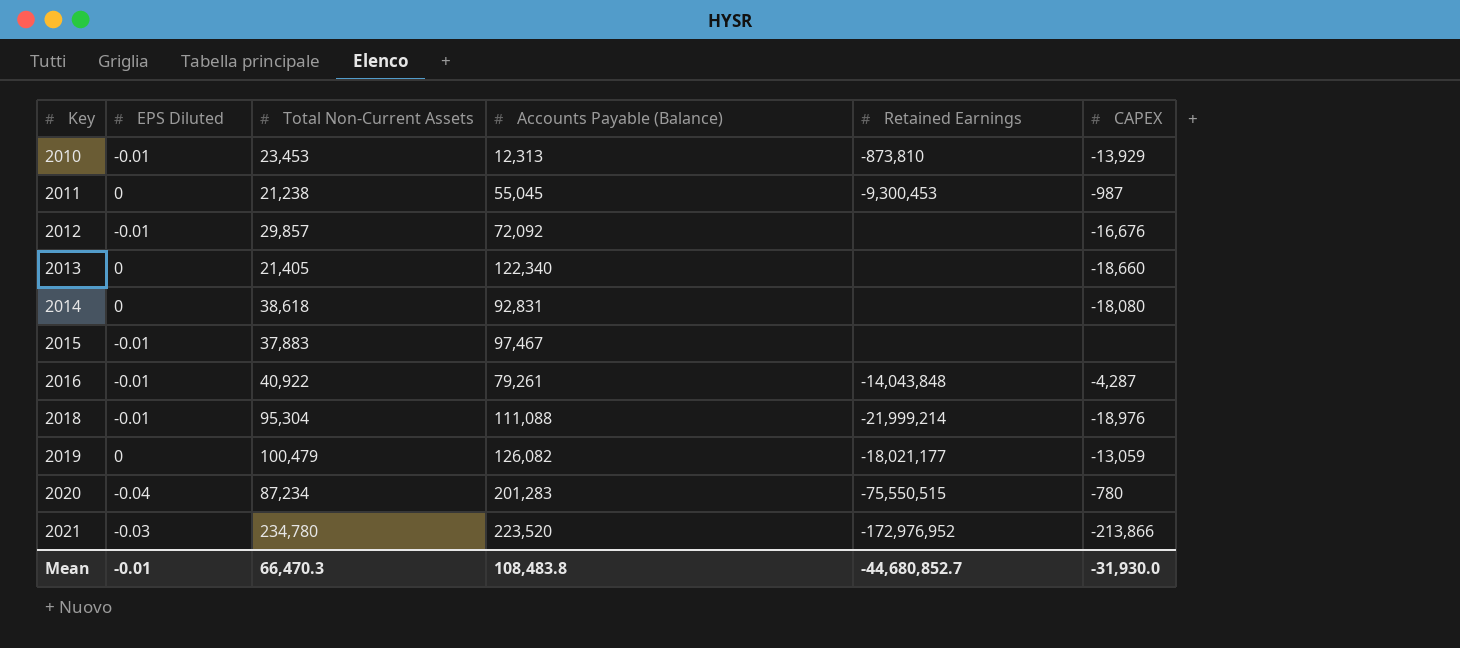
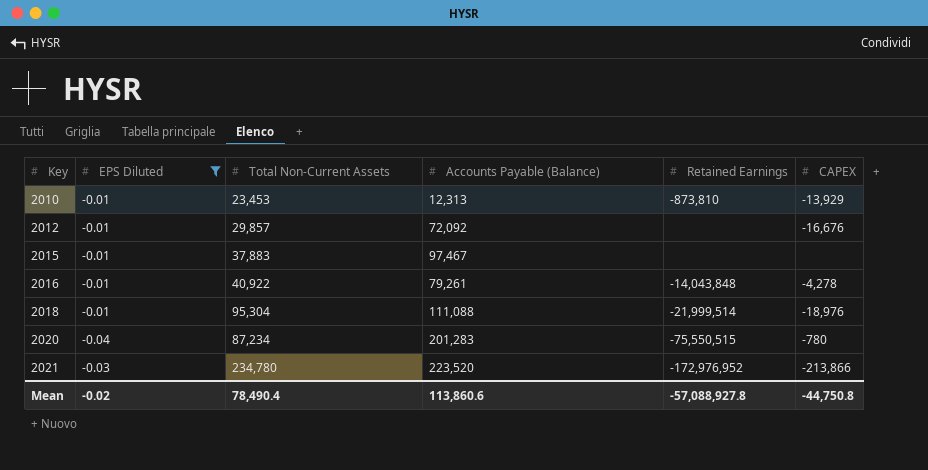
filter: none -> EPS Diluted != 0
2016 | CAPEX: -4,287 -> -4,278
2018 | Retained Earnings: -21,999,214 -> -21,999,514
Mean | EPS Diluted: -0.01 -> -0.02
Mean | Total Non-Current Assets: 66,470.3 -> 78,490.4
Mean | Accounts Payable (Balance): 108,483.8 -> 113,860.6
Mean | Retained Earnings: -44,680,852.7 -> -57,088,927.8
Mean | CAPEX: -31,930.0 -> -44,750.8

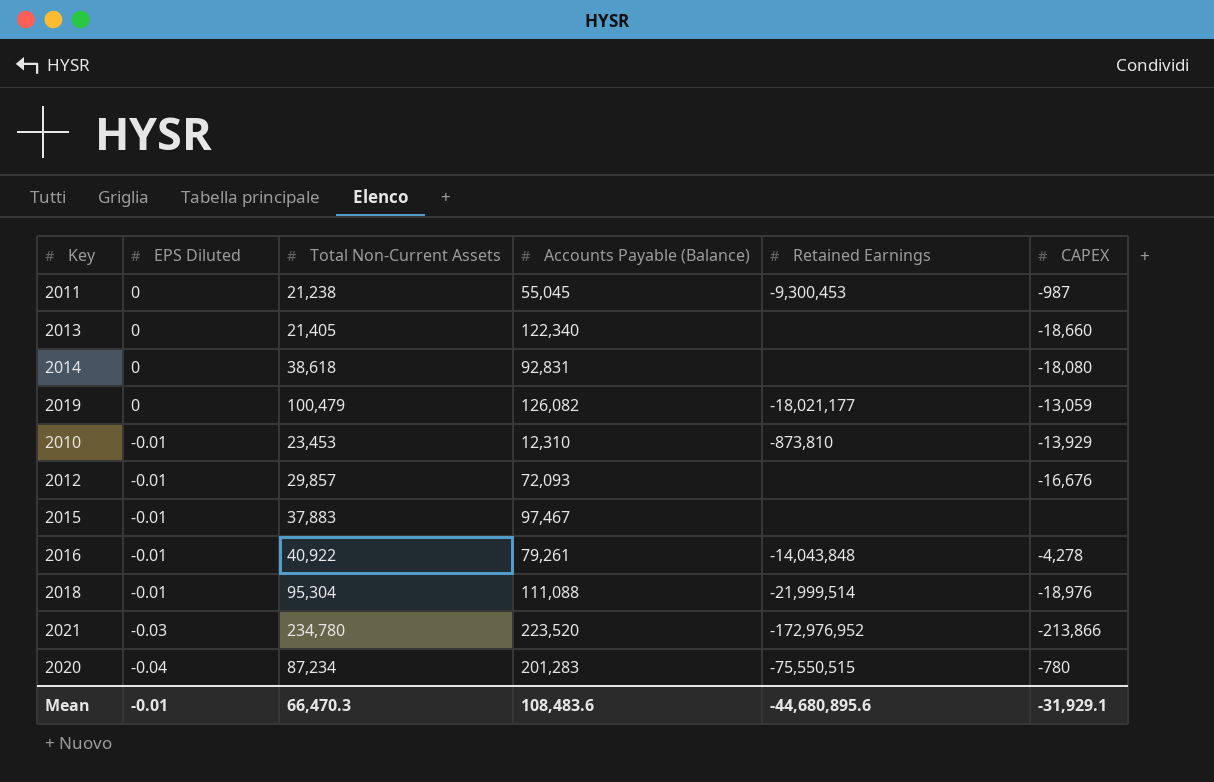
filter: EPS Diluted != 0 -> none
row order: Key ascending -> EPS Diluted descending
2010 | Accounts Payable (Balance): 12,313 -> 12,310
2012 | Accounts Payable (Balance): 72,092 -> 72,093
Mean | EPS Diluted: -0.02 -> -0.01
Mean | Total Non-Current Assets: 78,490.4 -> 66,470.3
Mean | Accounts Payable (Balance): 113,860.6 -> 108,483.6
Mean | Retained Earnings: -57,088,927.8 -> -44,680,895.6
Mean | CAPEX: -44,750.8 -> -31,929.1

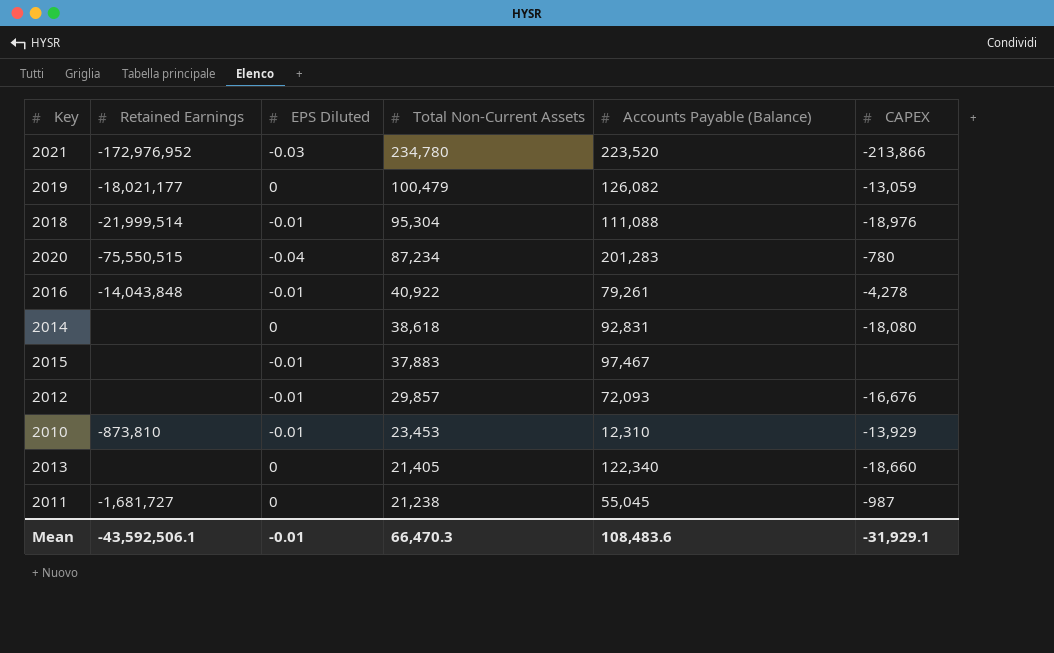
row order: EPS Diluted descending -> Total Non-Current Assets descending
column Retained Earnings | position: 5 -> 2
2011 | Retained Earnings: -9,300,453 -> -1,681,727
Mean | Retained Earnings: -44,680,895.6 -> -43,592,506.1

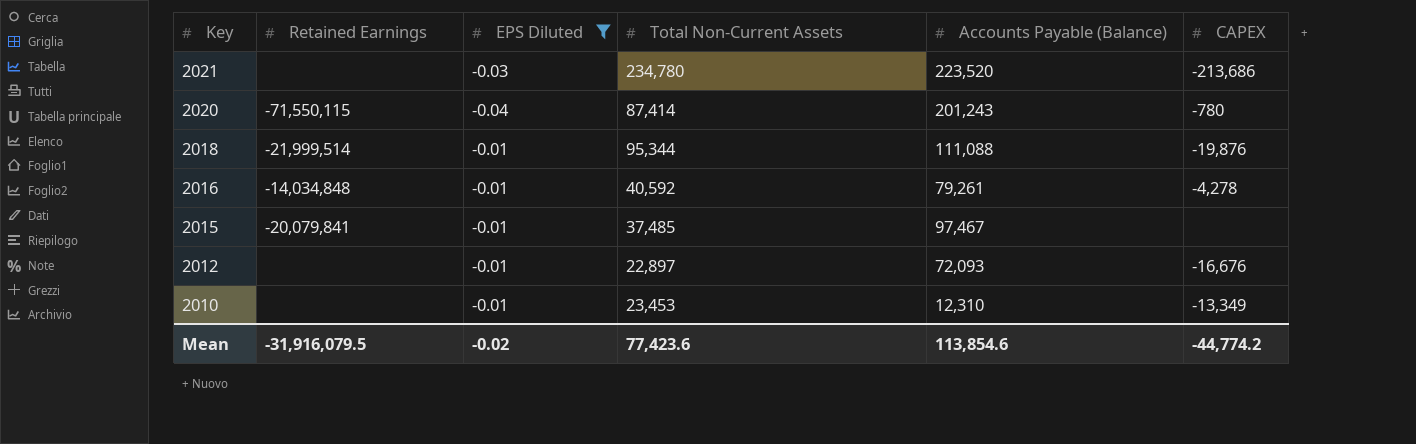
filter: none -> EPS Diluted != 0
row order: Total Non-Current Assets descending -> Key descending
2021 | Retained Earnings: -172,976,952 -> none
2021 | CAPEX: -213,866 -> -213,686
2020 | Retained Earnings: -75,550,515 -> -71,550,115
2020 | Total Non-Current Assets: 87,234 -> 87,414
2020 | Accounts Payable (Balance): 201,283 -> 201,243
2018 | Total Non-Current Assets: 95,304 -> 95,344
2018 | CAPEX: -18,976 -> -19,876
2016 | Retained Earnings: -14,043,848 -> -14,034,848
2016 | Total Non-Current Assets: 40,922 -> 40,592
2015 | Retained Earnings: none -> -20,079,841
2015 | Total Non-Current Assets: 37,883 -> 37,485
2012 | Total Non-Current Assets: 29,857 -> 22,897
2010 | Retained Earnings: -873,810 -> none
2010 | CAPEX: -13,929 -> -13,349
Mean | Retained Earnings: -43,592,506.1 -> -31,916,079.5
Mean | EPS Diluted: -0.01 -> -0.02
Mean | Total Non-Current Assets: 66,470.3 -> 77,423.6
Mean | Accounts Payable (Balance): 108,483.6 -> 113,854.6
Mean | CAPEX: -31,929.1 -> -44,774.2

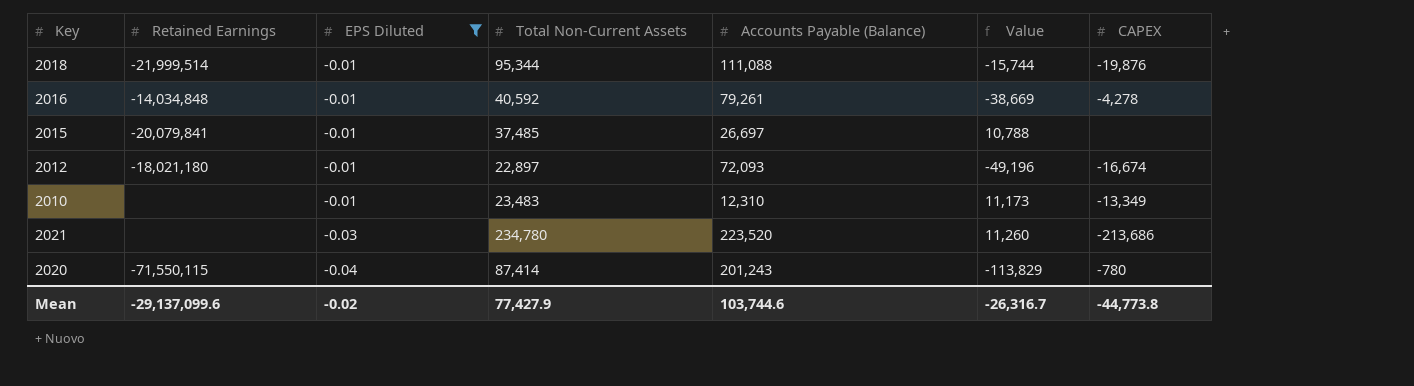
row order: Key descending -> EPS Diluted descending
column Value | formula: none -> [Total Non-Current Assets] - [Accounts Payable (Balance)]
2015 | Accounts Payable (Balance): 97,467 -> 26,697
2012 | Retained Earnings: none -> -18,021,180
2012 | CAPEX: -16,676 -> -16,674
2010 | Total Non-Current Assets: 23,453 -> 23,483
Mean | Retained Earnings: -31,916,079.5 -> -29,137,099.6
Mean | Total Non-Current Assets: 77,423.6 -> 77,427.9
Mean | Accounts Payable (Balance): 113,854.6 -> 103,744.6
Mean | CAPEX: -44,774.2 -> -44,773.8

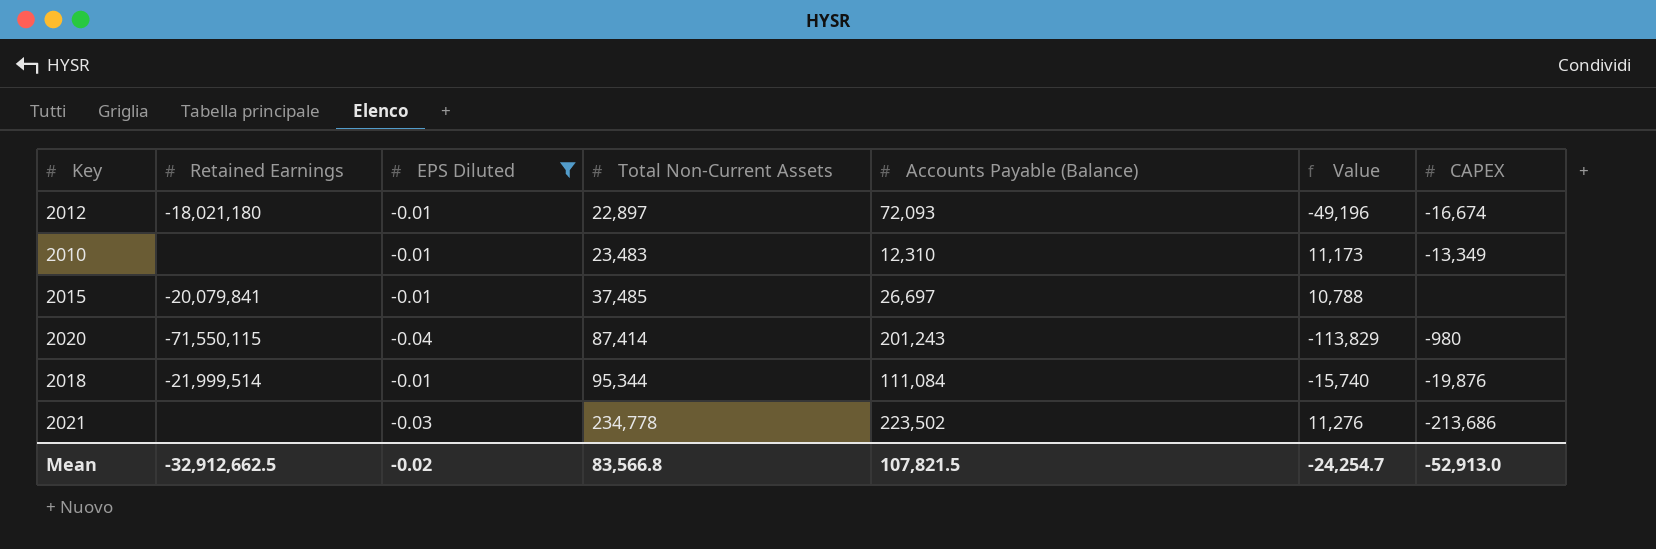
row order: EPS Diluted descending -> Total Non-Current Assets ascending
row 2016: -14,034,848 | -0.01 | 40,592 | 79,261 | -38,669 | -4,278 -> none
2020 | CAPEX: -780 -> -980
2018 | Accounts Payable (Balance): 111,088 -> 111,084
2018 | Value: -15,744 -> -15,740
2021 | Total Non-Current Assets: 234,780 -> 234,778
2021 | Accounts Payable (Balance): 223,520 -> 223,502
2021 | Value: 11,260 -> 11,276
Mean | Retained Earnings: -29,137,099.6 -> -32,912,662.5
Mean | Total Non-Current Assets: 77,427.9 -> 83,566.8
Mean | Accounts Payable (Balance): 103,744.6 -> 107,821.5
Mean | Value: -26,316.7 -> -24,254.7
Mean | CAPEX: -44,773.8 -> -52,913.0

